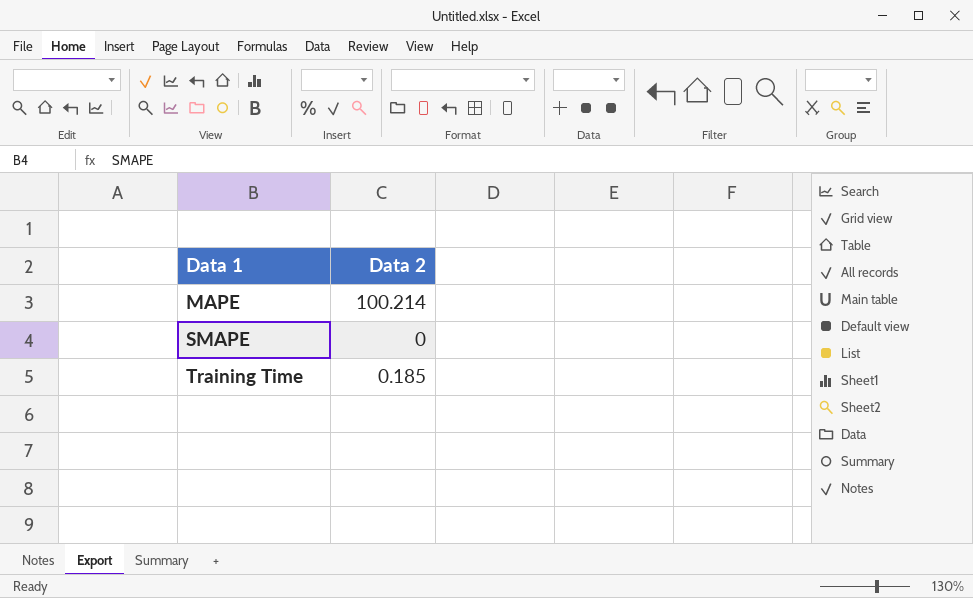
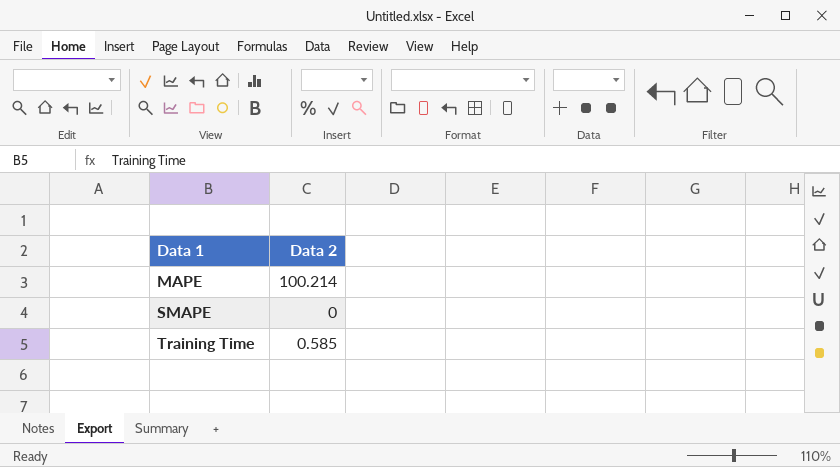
Training Time | Data 2: 0.185 -> 0.585

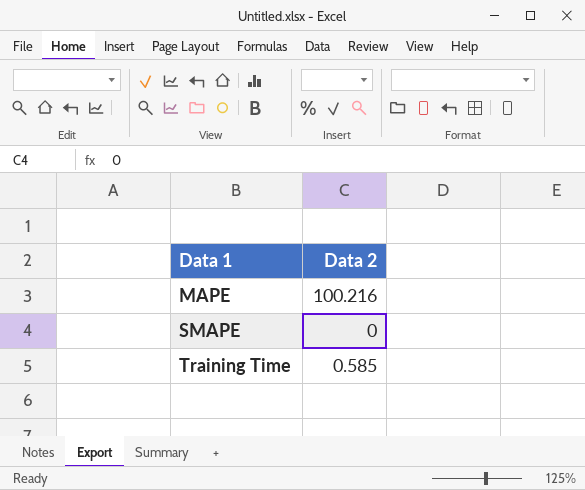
MAPE | Data 2: 100.214 -> 100.216

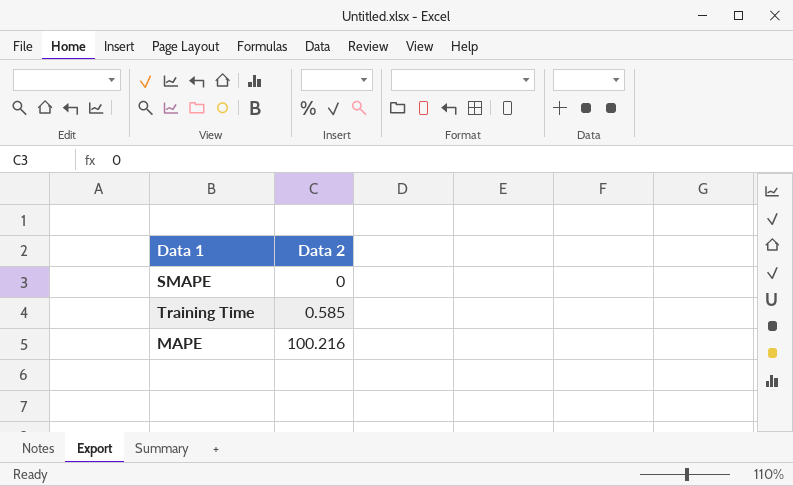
row order: Data 1 ascending -> Data 2 ascending

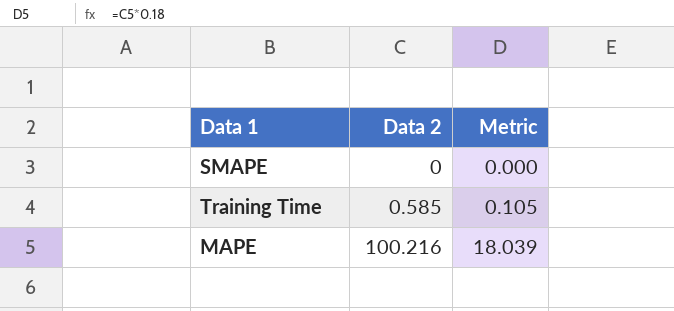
column Metric | formula: none -> [Data 2] * 0.18

